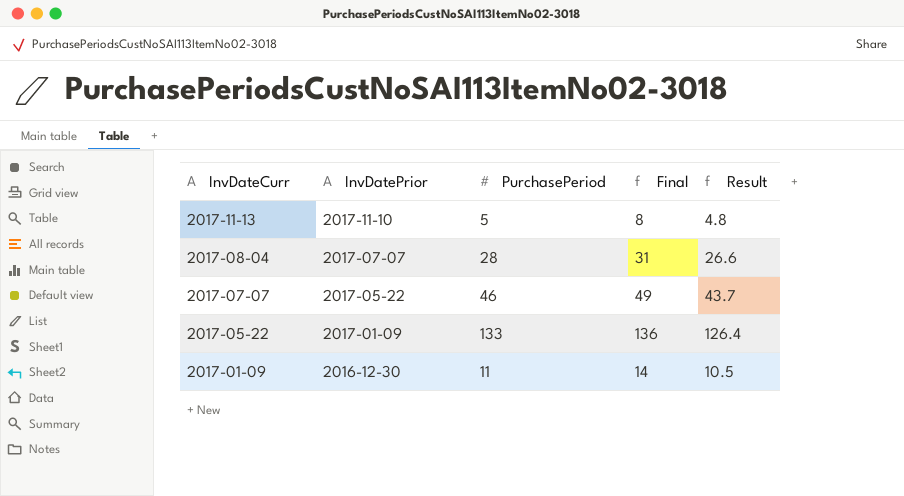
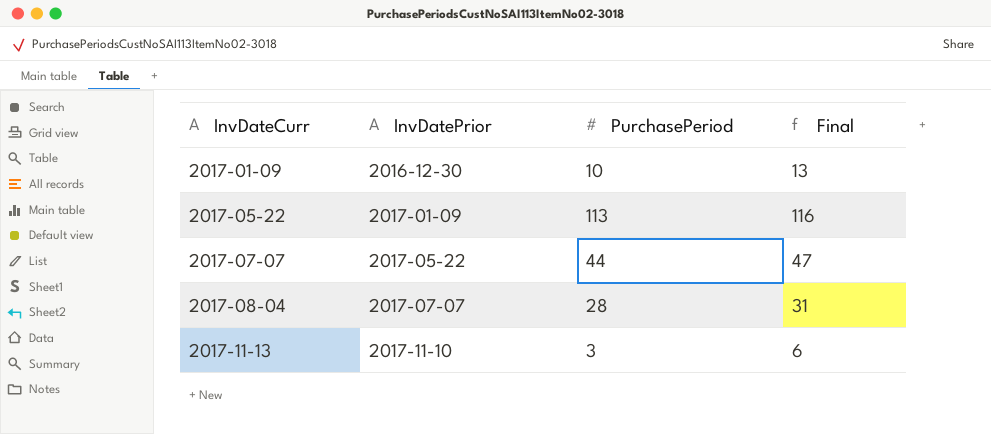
row order: InvDateCurr descending -> InvDateCurr ascending
column Result | formula: [PurchasePeriod] * 0.95 -> none
2017-01-09 | PurchasePeriod: 11 -> 10
2017-01-09 | Final: 14 -> 13
2017-05-22 | PurchasePeriod: 133 -> 113
2017-05-22 | Final: 136 -> 116
2017-07-07 | PurchasePeriod: 46 -> 44
2017-07-07 | Final: 49 -> 47
2017-11-13 | PurchasePeriod: 5 -> 3
2017-11-13 | Final: 8 -> 6

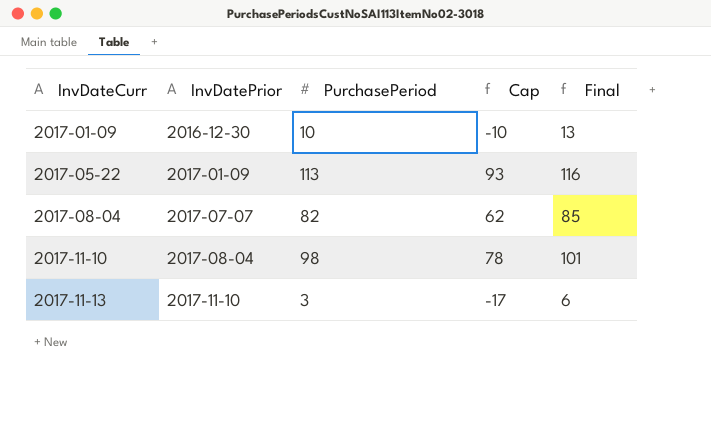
column Cap | formula: none -> [PurchasePeriod] - 20
row 2017-07-07: 2017-05-22 | 44 | 47 -> none
2017-08-04 | PurchasePeriod: 28 -> 82
2017-08-04 | Final: 31 -> 85
row 2017-11-10: none -> 2017-08-04 | 98 | 78 | 101

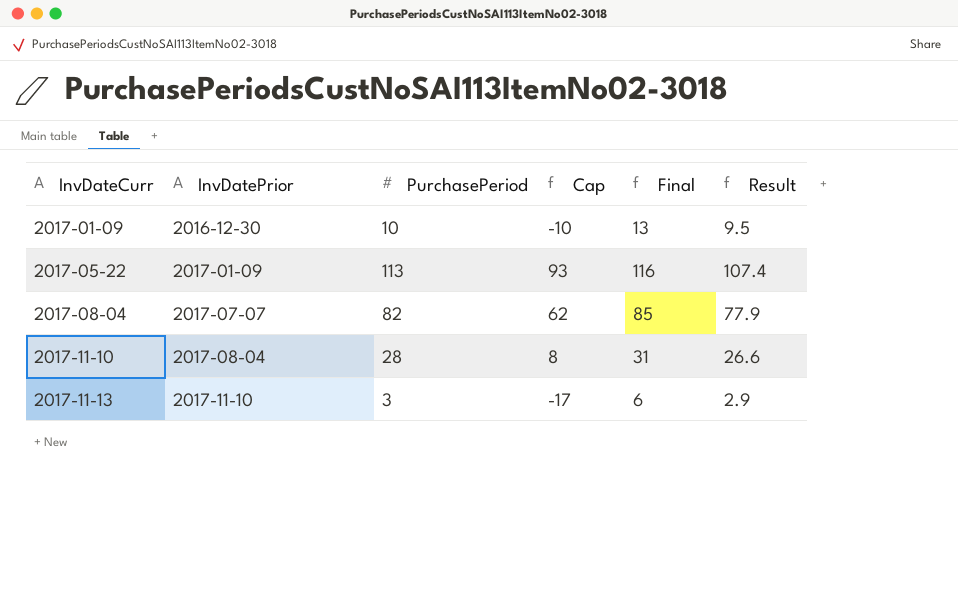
column Result | formula: none -> [PurchasePeriod] * 0.95
2017-11-10 | PurchasePeriod: 98 -> 28
2017-11-10 | Cap: 78 -> 8
2017-11-10 | Final: 101 -> 31

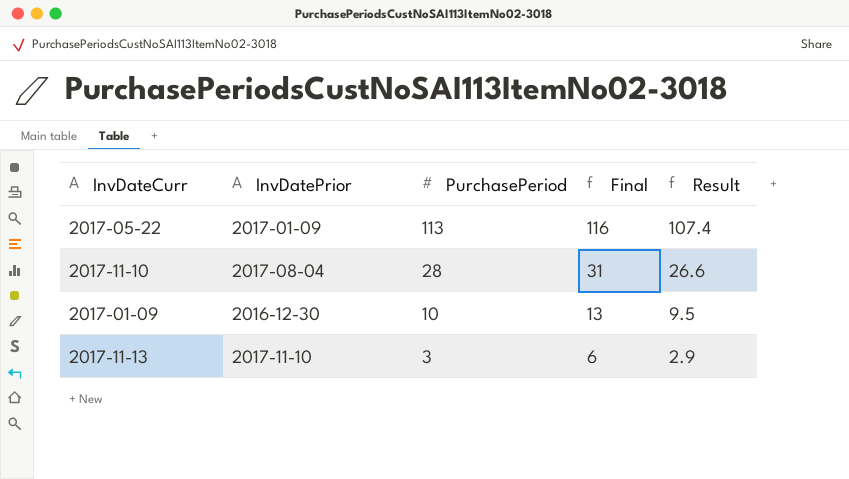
row order: InvDateCurr ascending -> PurchasePeriod descending
column Cap | formula: [PurchasePeriod] - 20 -> none
row 2017-08-04: 2017-07-07 | 82 | 62 | 85 | 77.9 -> none

